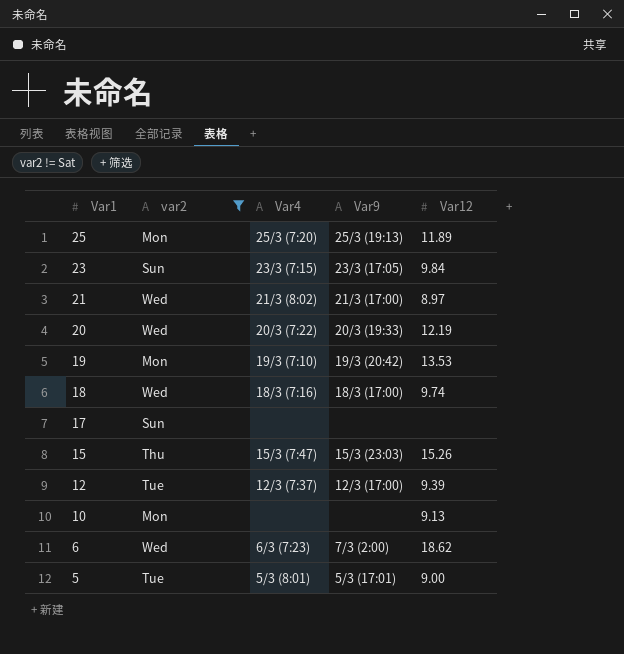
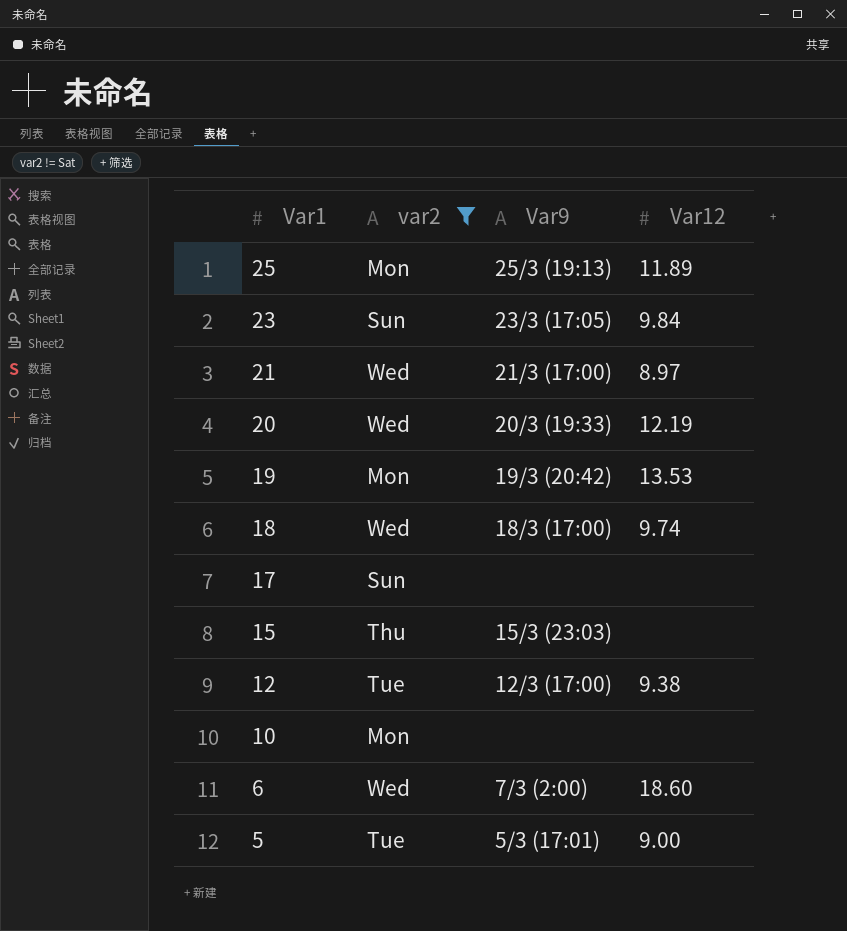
column Var4 | position: 3 -> none
15 | Var12: 15.26 -> none
12 | Var12: 9.39 -> 9.38
10 | Var12: 9.13 -> none
6 | Var12: 18.62 -> 18.60

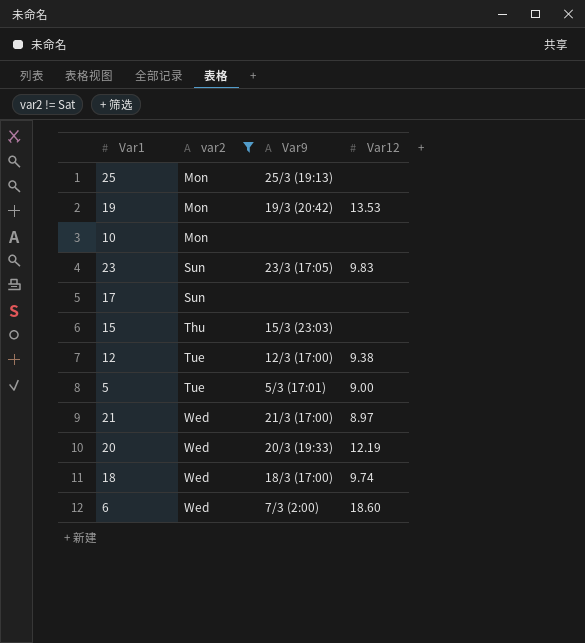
row order: Var1 descending -> var2 ascending
25 | Var12: 11.89 -> none
23 | Var12: 9.84 -> 9.83

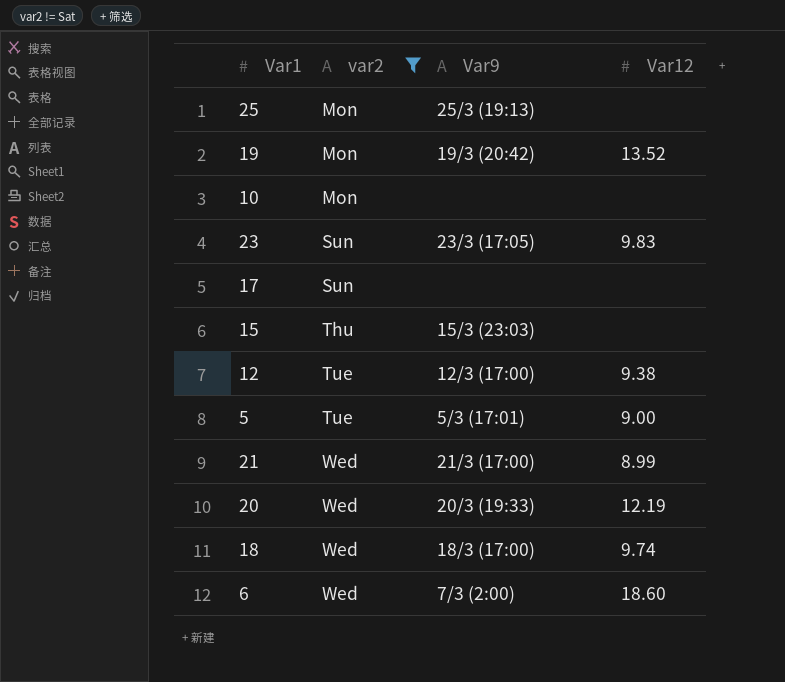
19 | Var12: 13.53 -> 13.52
21 | Var12: 8.97 -> 8.99

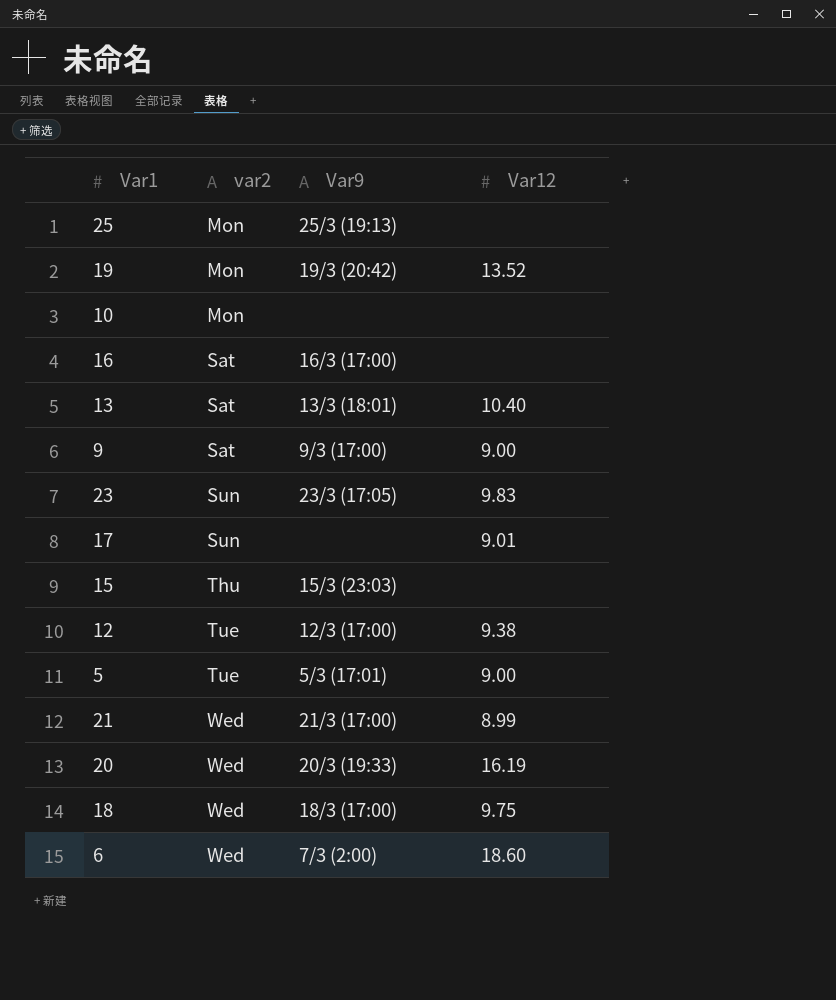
filter: var2 != Sat -> none
17 | Var12: none -> 9.01
20 | Var12: 12.19 -> 16.19
18 | Var12: 9.74 -> 9.75

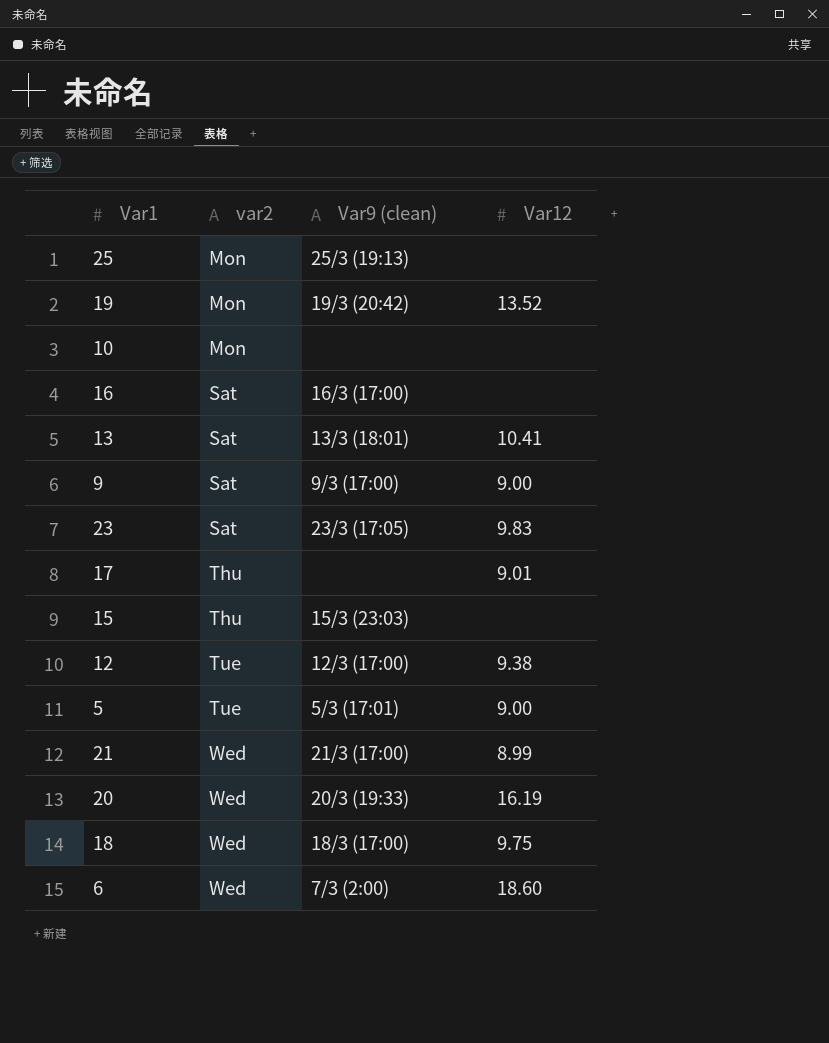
column name: Var9 -> Var9 (clean)
13 | Var12: 10.40 -> 10.41
23 | var2: Sun -> Sat
17 | var2: Sun -> Thu

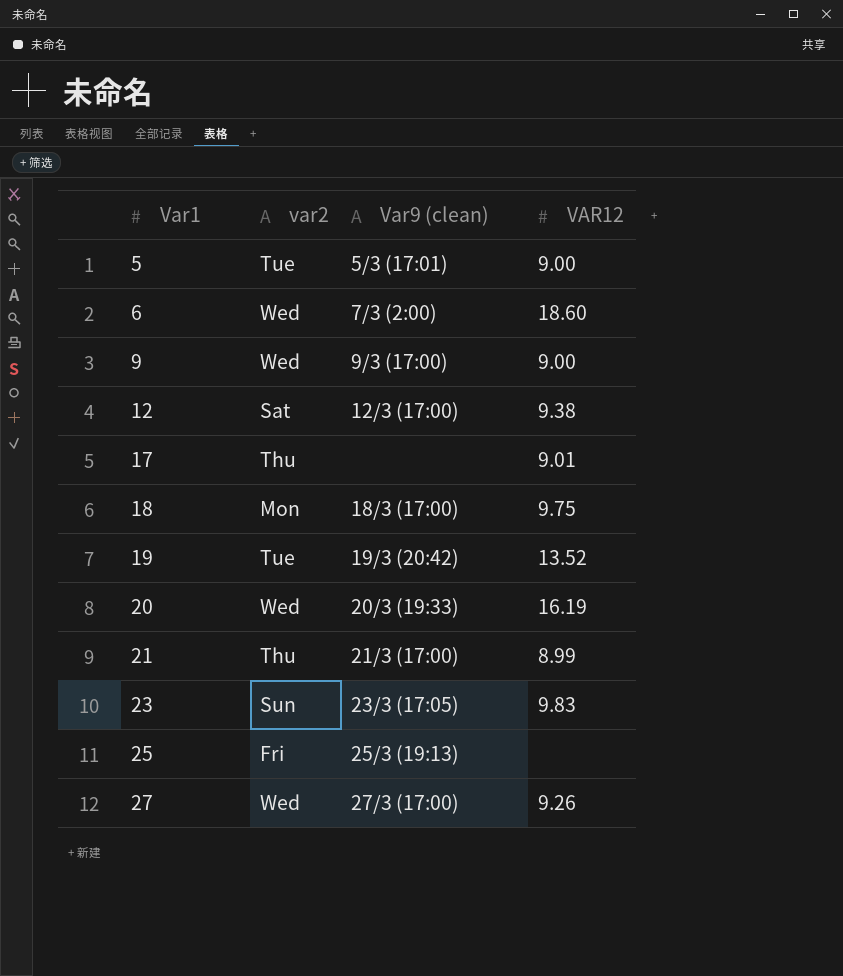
row order: var2 ascending -> Var1 ascending
column name: Var12 -> VAR12
row 10: Mon | none | none -> none
row 16: Sat | 16/3 (17:00) | none -> none
row 13: Sat | 13/3 (18:01) | 10.41 -> none
row 15: Thu | 15/3 (23:03) | none -> none
9 | var2: Sat -> Wed
12 | var2: Tue -> Sat
18 | var2: Wed -> Mon
19 | var2: Mon -> Tue
21 | var2: Wed -> Thu
23 | var2: Sat -> Sun
25 | var2: Mon -> Fri
row 27: none -> Wed | 27/3 (17:00) | 9.26

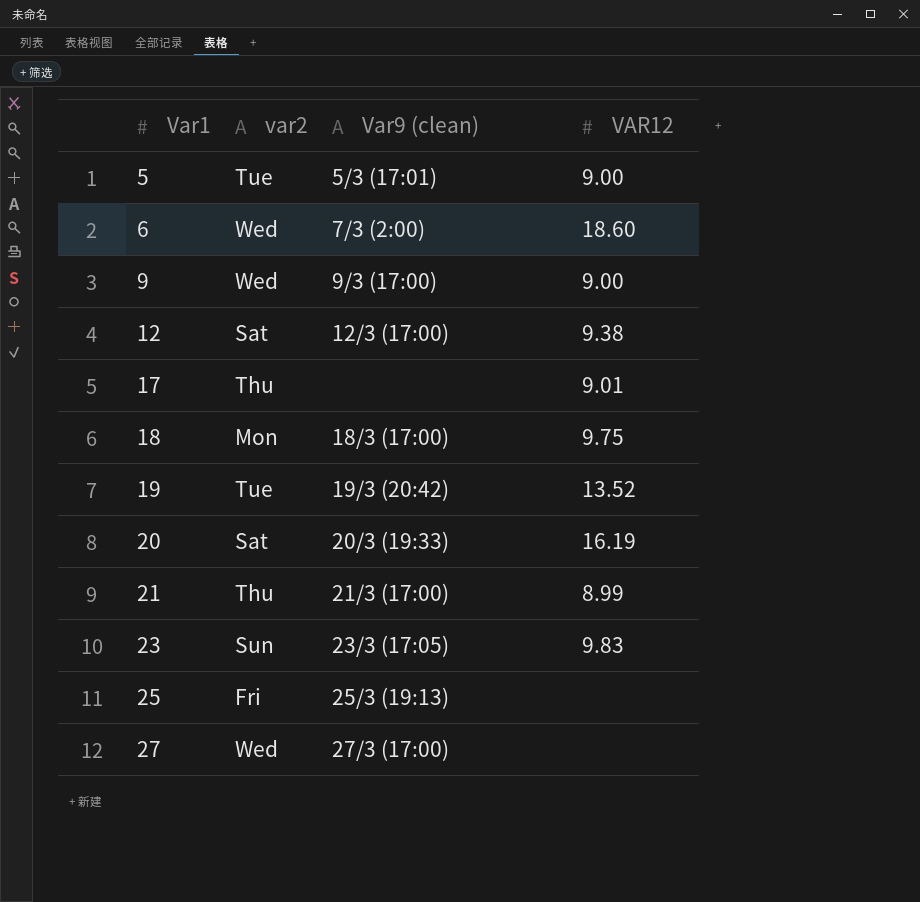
20 | var2: Wed -> Sat
27 | VAR12: 9.26 -> none

